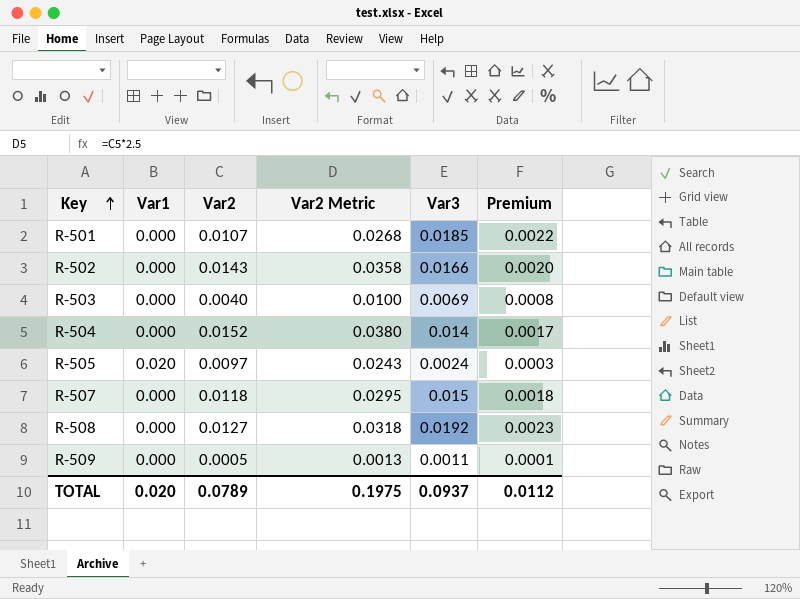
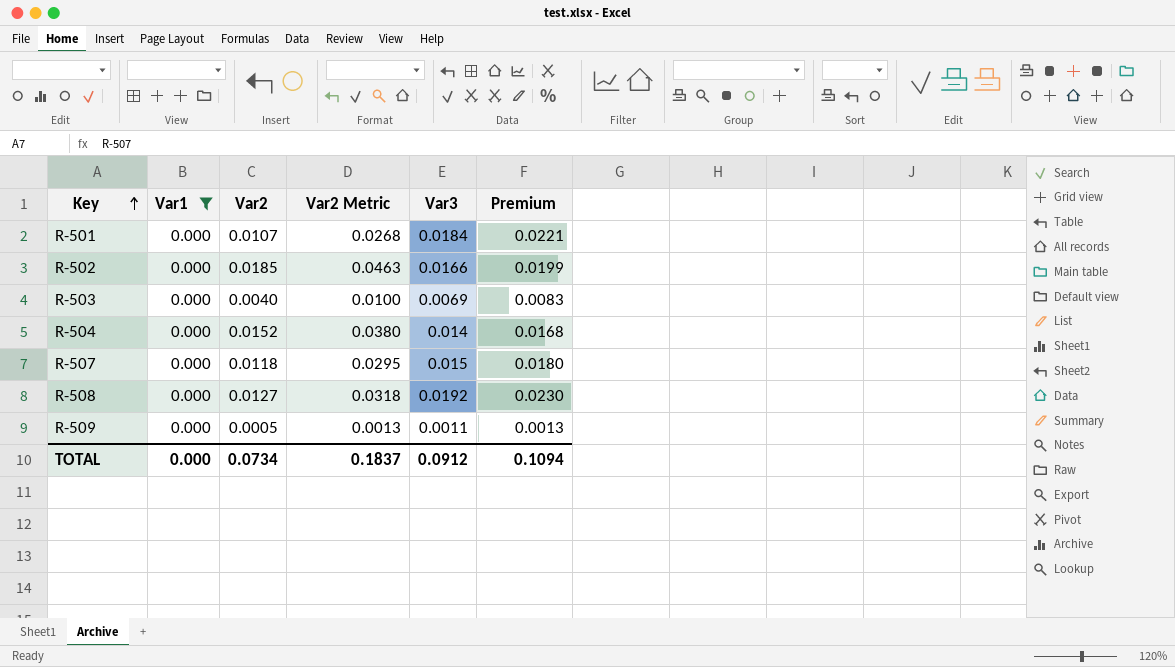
filter: none -> Var1 = 0.000
column Premium | formula: [Var3] * 0.12 -> [Var3] * 1.2
R-501 | Var3: 0.0185 -> 0.0184
R-502 | Var2: 0.0143 -> 0.0185
R-502 | Var2 Metric: 0.0358 -> 0.0463
TOTAL | Var1: 0.020 -> 0.000
TOTAL | Var2: 0.0789 -> 0.0734
TOTAL | Var2 Metric: 0.1975 -> 0.1837
TOTAL | Var3: 0.0937 -> 0.0912
TOTAL | Premium: 0.0112 -> 0.1094

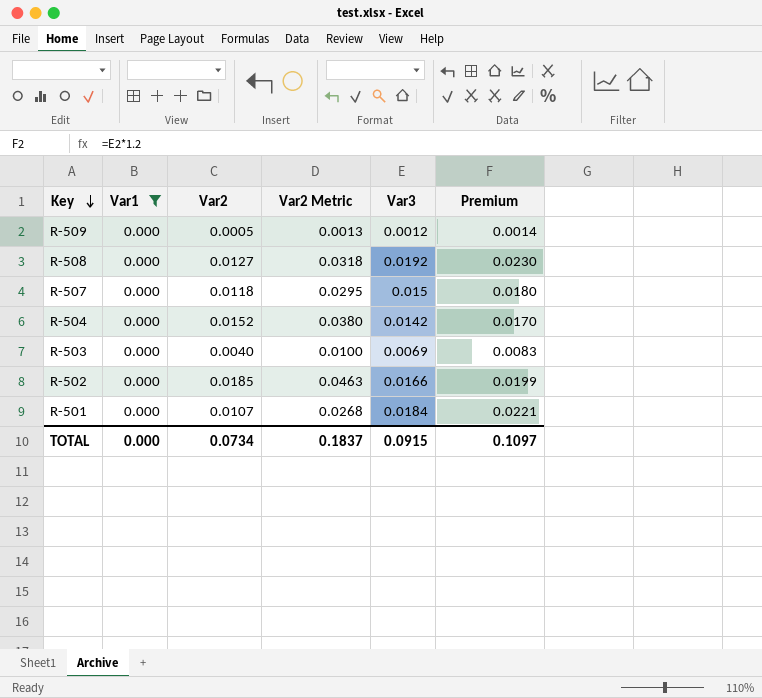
row order: Key ascending -> Key descending
R-509 | Var3: 0.0011 -> 0.0012
R-509 | Premium: 0.0013 -> 0.0014
R-504 | Var3: 0.014 -> 0.0142
R-504 | Premium: 0.0168 -> 0.0170
TOTAL | Var3: 0.0912 -> 0.0915
TOTAL | Premium: 0.1094 -> 0.1097

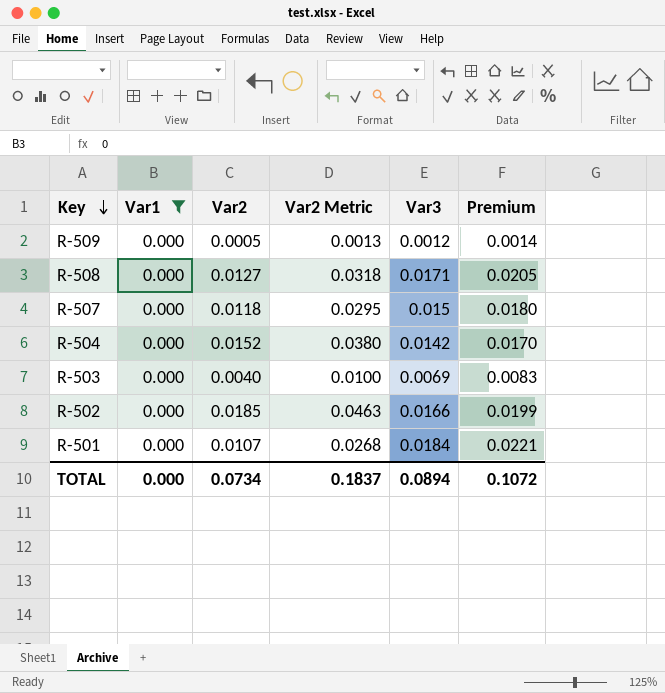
R-508 | Var3: 0.0192 -> 0.0171
R-508 | Premium: 0.0230 -> 0.0205
TOTAL | Var3: 0.0915 -> 0.0894
TOTAL | Premium: 0.1097 -> 0.1072

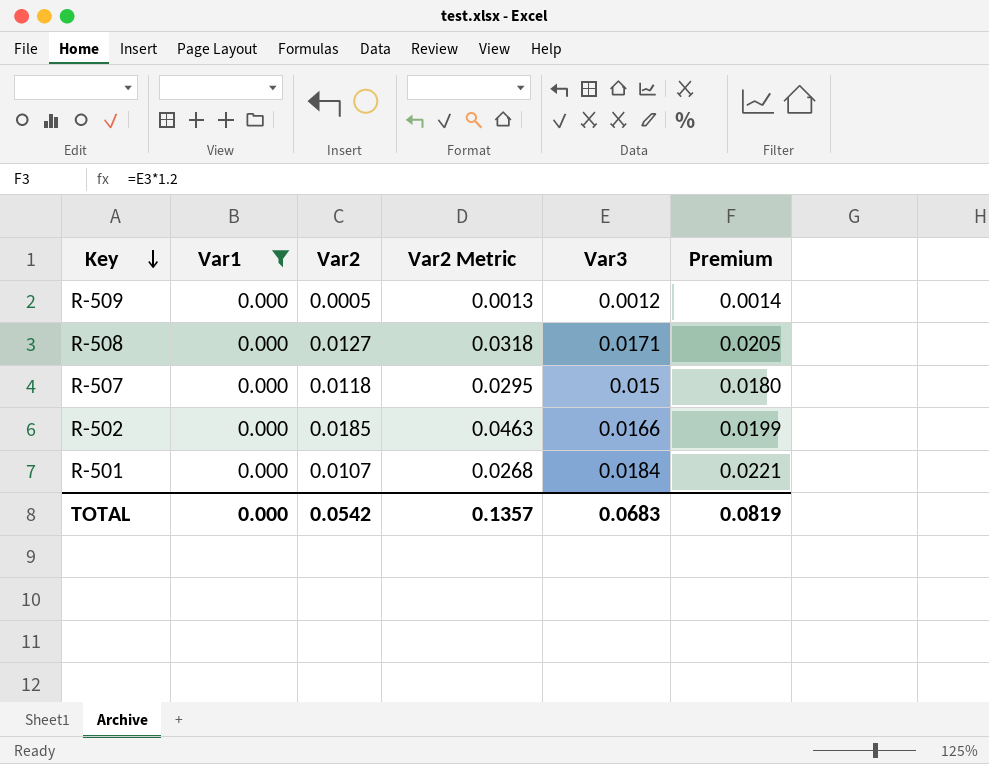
row R-504: 0.000 | 0.0152 | 0.0380 | 0.0142 | 0.0170 -> none
row R-503: 0.000 | 0.0040 | 0.0100 | 0.0069 | 0.0083 -> none
TOTAL | Var2: 0.0734 -> 0.0542
TOTAL | Var2 Metric: 0.1837 -> 0.1357
TOTAL | Var3: 0.0894 -> 0.0683
TOTAL | Premium: 0.1072 -> 0.0819

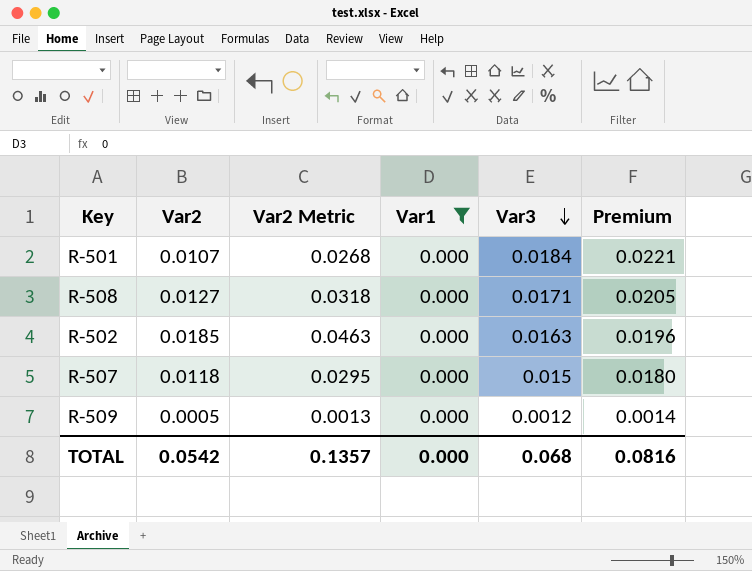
row order: Key descending -> Var3 descending
column Var1 | position: 2 -> 4
R-502 | Var3: 0.0166 -> 0.0163
R-502 | Premium: 0.0199 -> 0.0196
TOTAL | Var3: 0.0683 -> 0.068
TOTAL | Premium: 0.0819 -> 0.0816

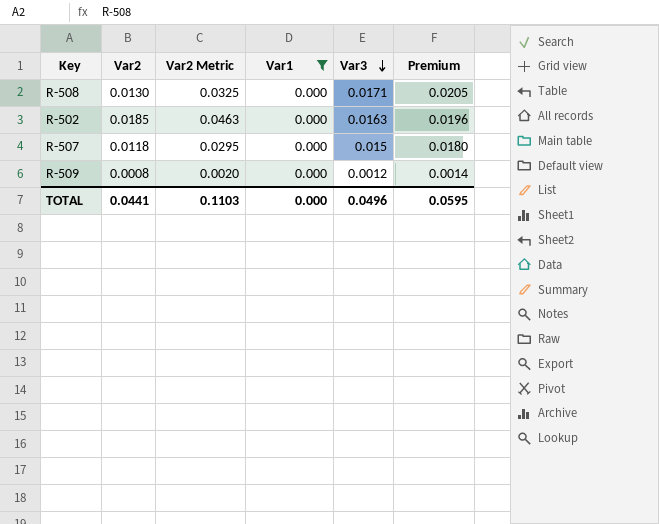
row R-501: 0.0107 | 0.0268 | 0.000 | 0.0184 | 0.0221 -> none
R-508 | Var2: 0.0127 -> 0.0130
R-508 | Var2 Metric: 0.0318 -> 0.0325
R-509 | Var2: 0.0005 -> 0.0008
R-509 | Var2 Metric: 0.0013 -> 0.0020
TOTAL | Var2: 0.0542 -> 0.0441
TOTAL | Var2 Metric: 0.1357 -> 0.1103
TOTAL | Var3: 0.068 -> 0.0496
TOTAL | Premium: 0.0816 -> 0.0595

